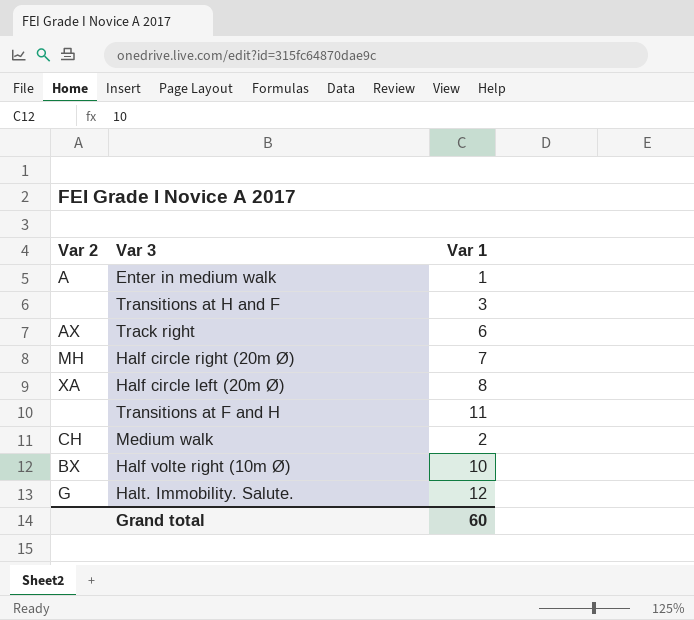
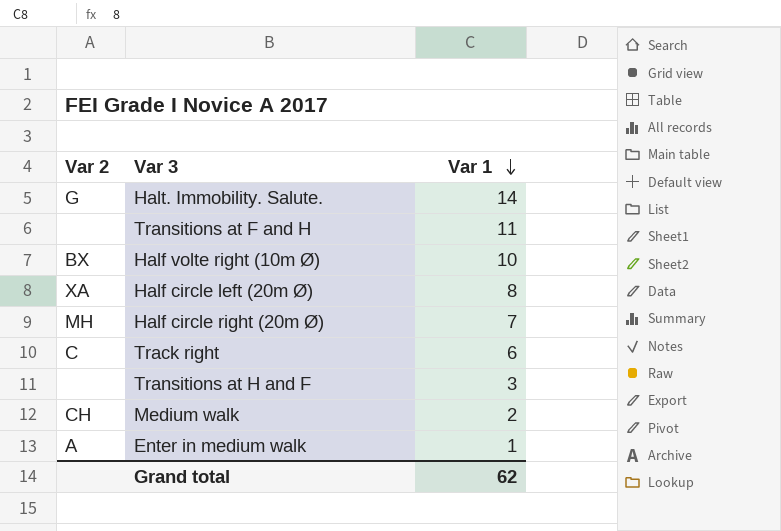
row order: none -> Var 1 descending
Halt. Immobility. Salute. | Var 1: 12 -> 14
Track right | Var 2: AX -> C
Grand total | Var 1: 60 -> 62

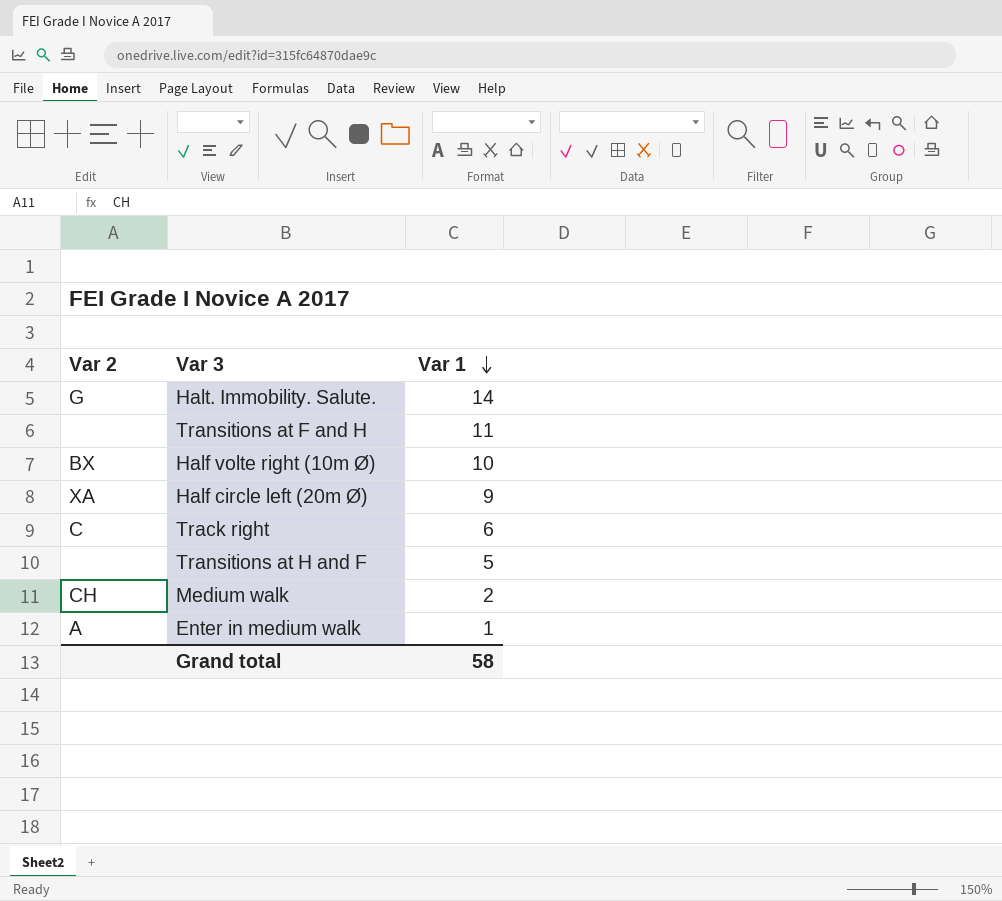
row Half circle right (20m Ø): MH | 7 -> none
Half circle left (20m Ø) | Var 1: 8 -> 9
Transitions at H and F | Var 1: 3 -> 5
Grand total | Var 1: 62 -> 58

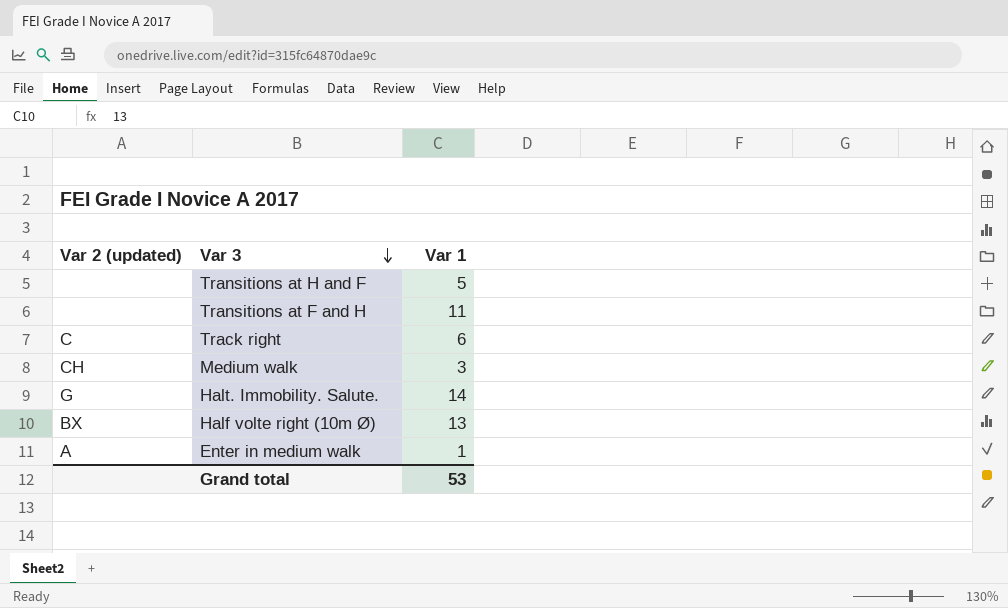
row order: Var 1 descending -> Var 3 descending
column name: Var 2 -> Var 2 (updated)
row Half circle left (20m Ø): XA | 9 -> none
Medium walk | Var 1: 2 -> 3
Half volte right (10m Ø) | Var 1: 10 -> 13
Grand total | Var 1: 58 -> 53

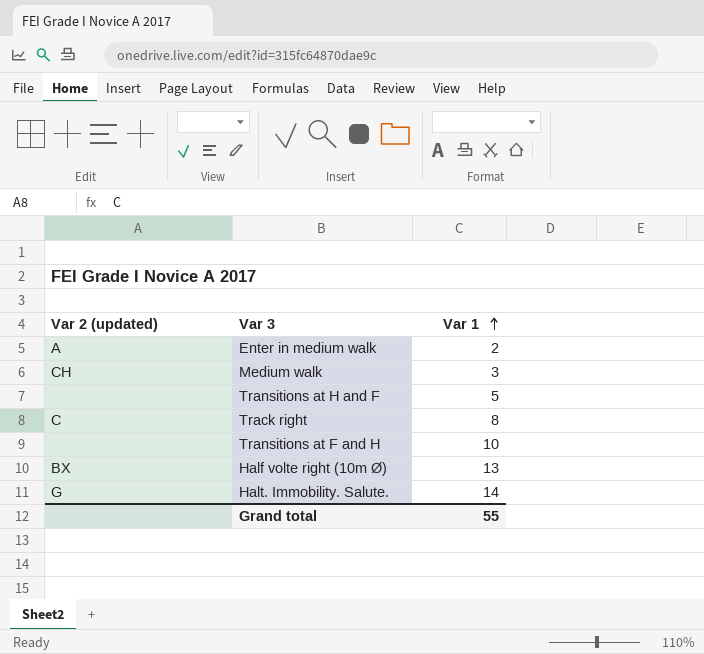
row order: Var 3 descending -> Var 1 ascending
Enter in medium walk | Var 1: 1 -> 2
Track right | Var 1: 6 -> 8
Transitions at F and H | Var 1: 11 -> 10
Grand total | Var 1: 53 -> 55

